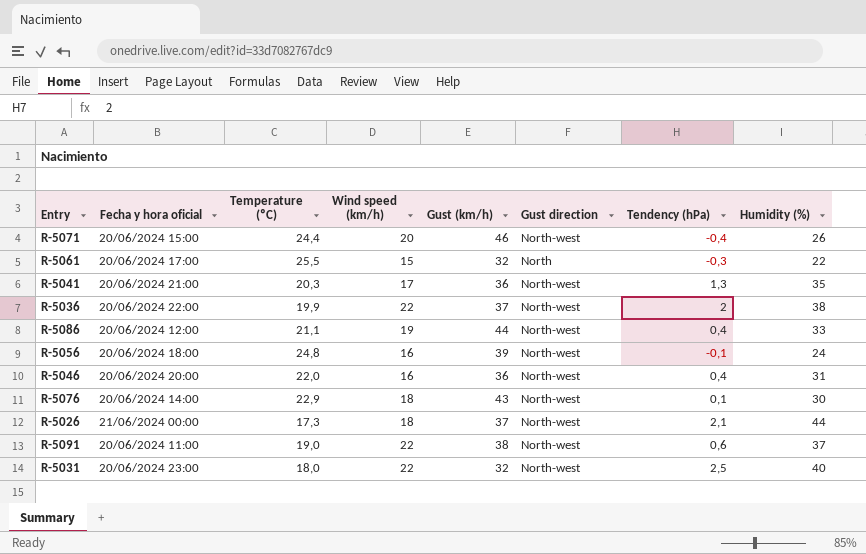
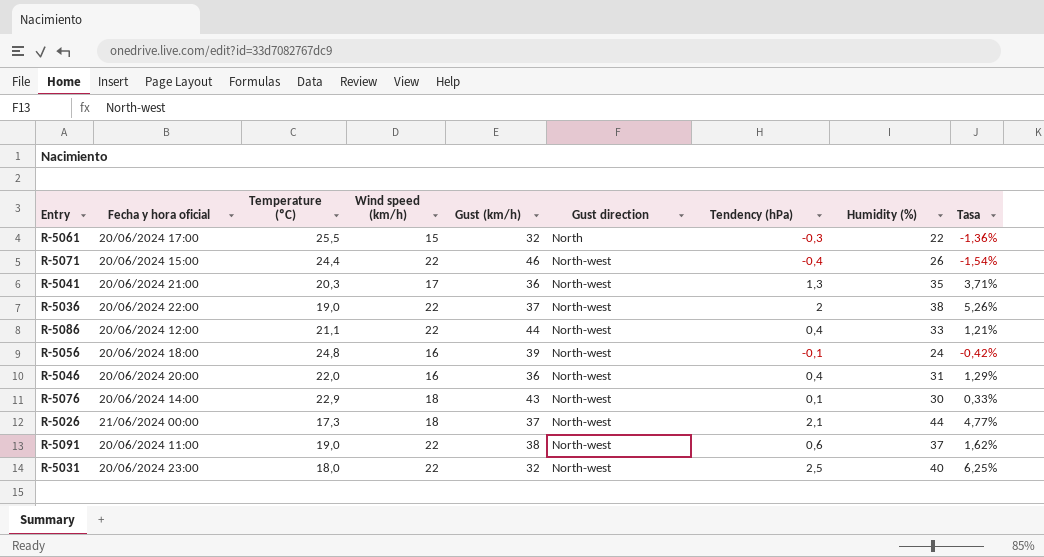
row order: none -> Gust direction ascending
column Tasa | formula: none -> [Tendency (hPa)] / [Humidity (%)]
R-5071 | Wind speed (km/h): 20 -> 22
R-5036 | Temperature (ºC): 19,9 -> 19,0
R-5086 | Wind speed (km/h): 19 -> 22

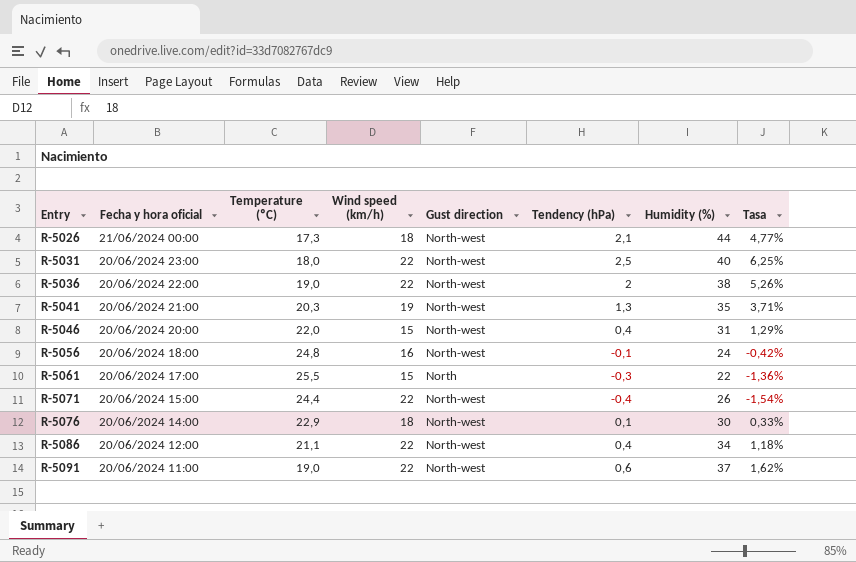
row order: Gust direction ascending -> Entry ascending
column Gust (km/h) | position: 5 -> none
R-5041 | Wind speed (km/h): 17 -> 19
R-5046 | Wind speed (km/h): 16 -> 15
R-5086 | Humidity (%): 33 -> 34
R-5086 | Tasa: 1,21% -> 1,18%

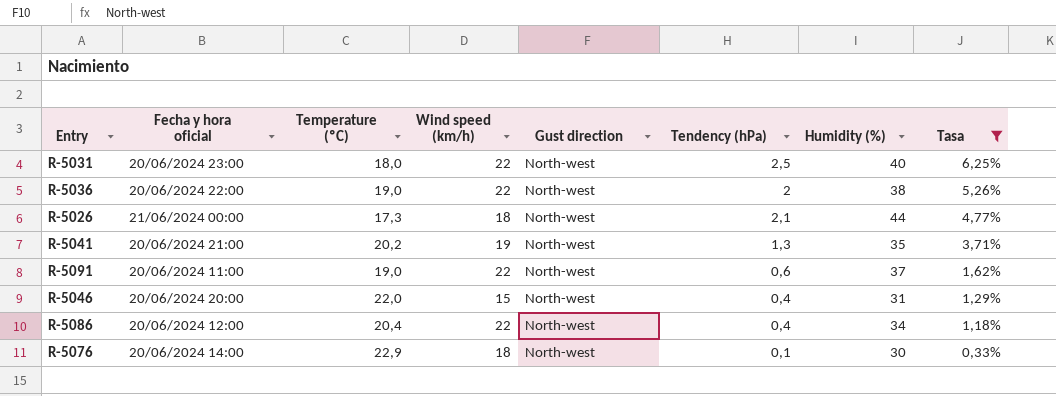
filter: none -> Tasa >= 0,33%
row order: Entry ascending -> Tasa descending
R-5041 | Temperature (ºC): 20,3 -> 20,2
R-5086 | Temperature (ºC): 21,1 -> 20,4

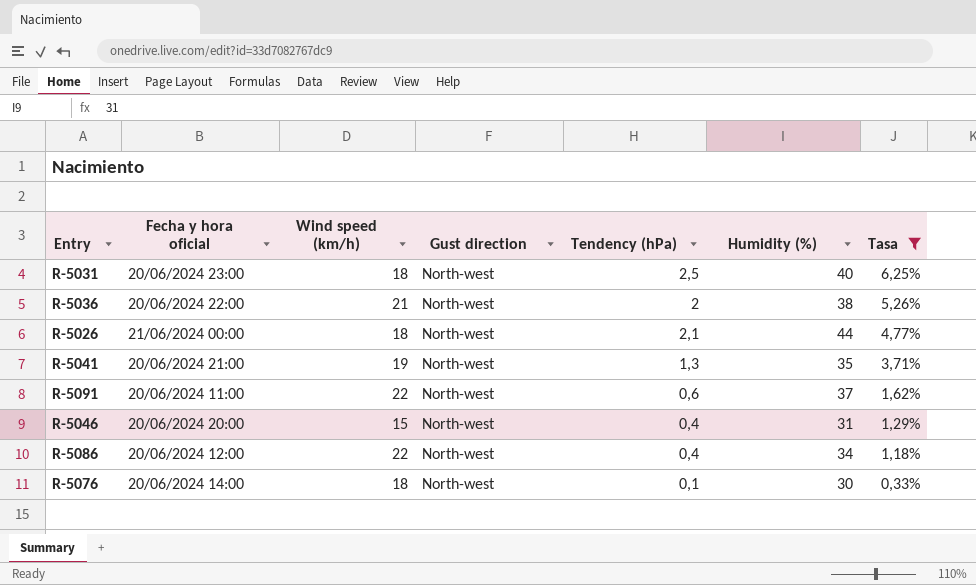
column Temperature (ºC) | position: 3 -> none
R-5031 | Wind speed (km/h): 22 -> 18
R-5036 | Wind speed (km/h): 22 -> 21

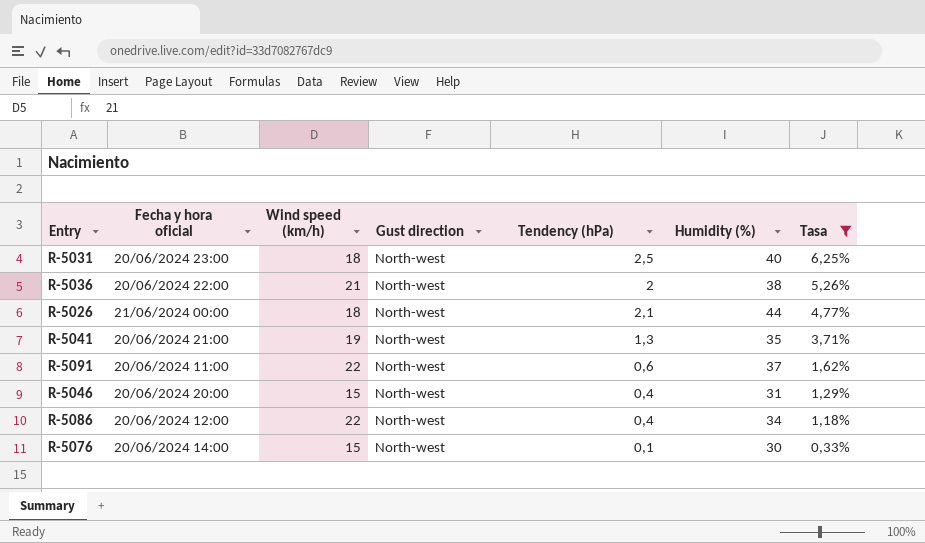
R-5076 | Wind speed (km/h): 18 -> 15

